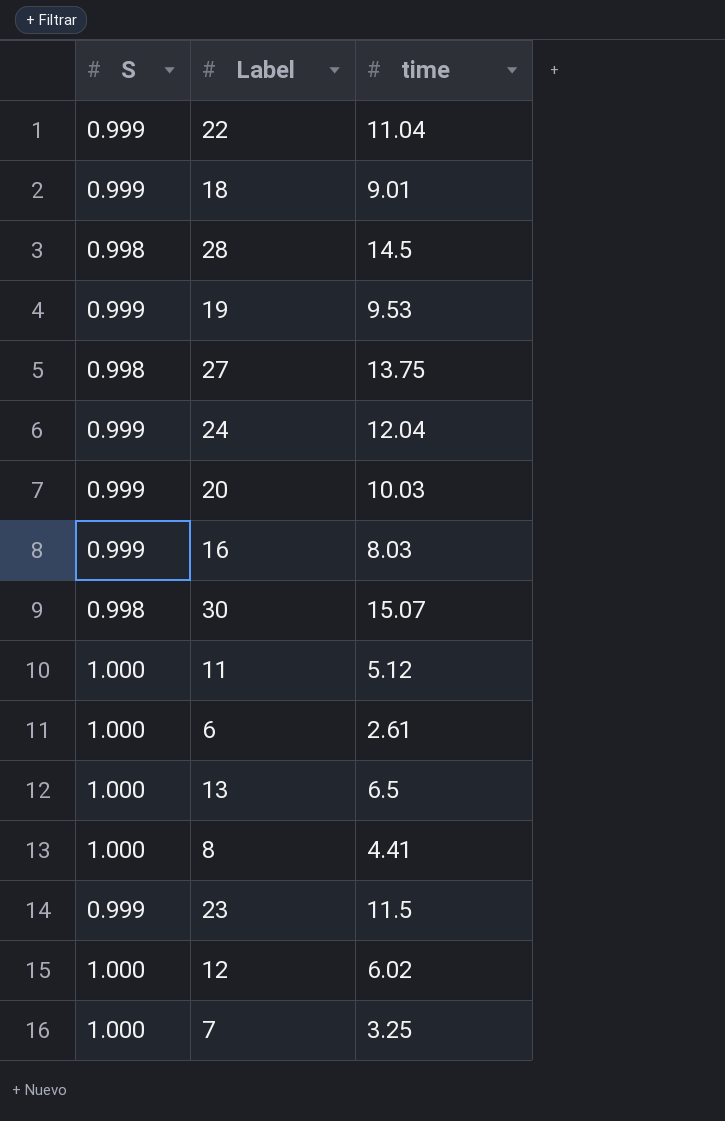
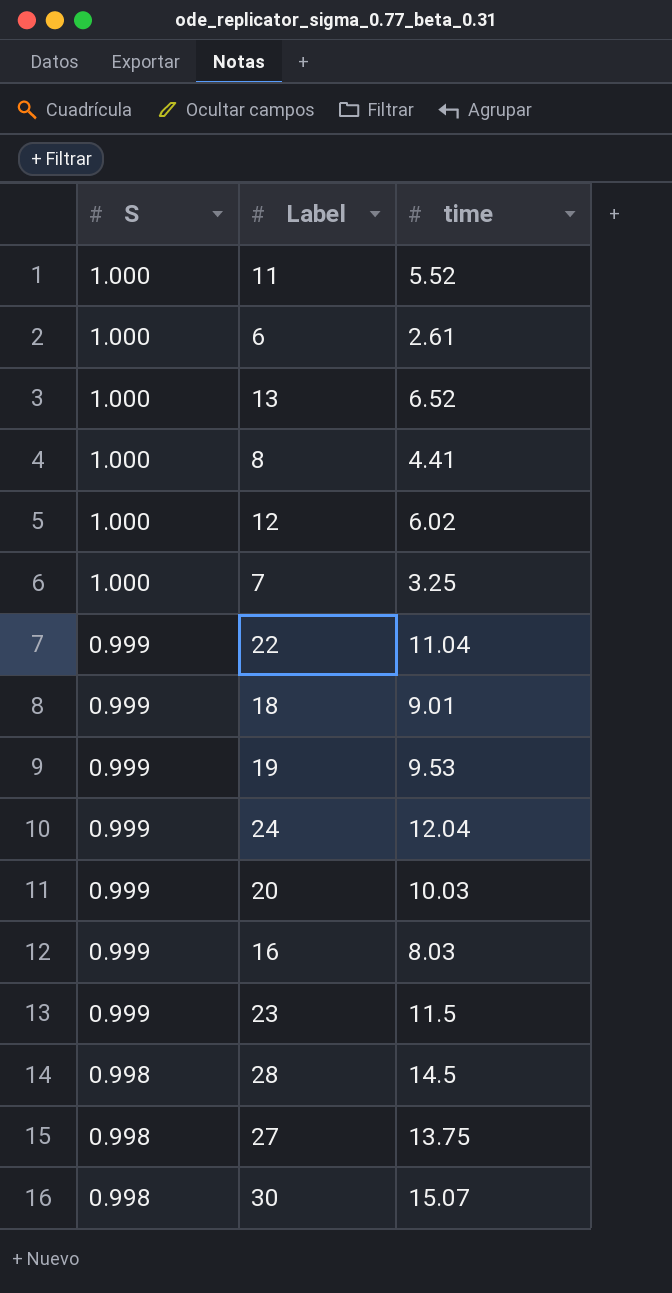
row order: none -> S descending
11 | time: 5.12 -> 5.52
13 | time: 6.5 -> 6.52

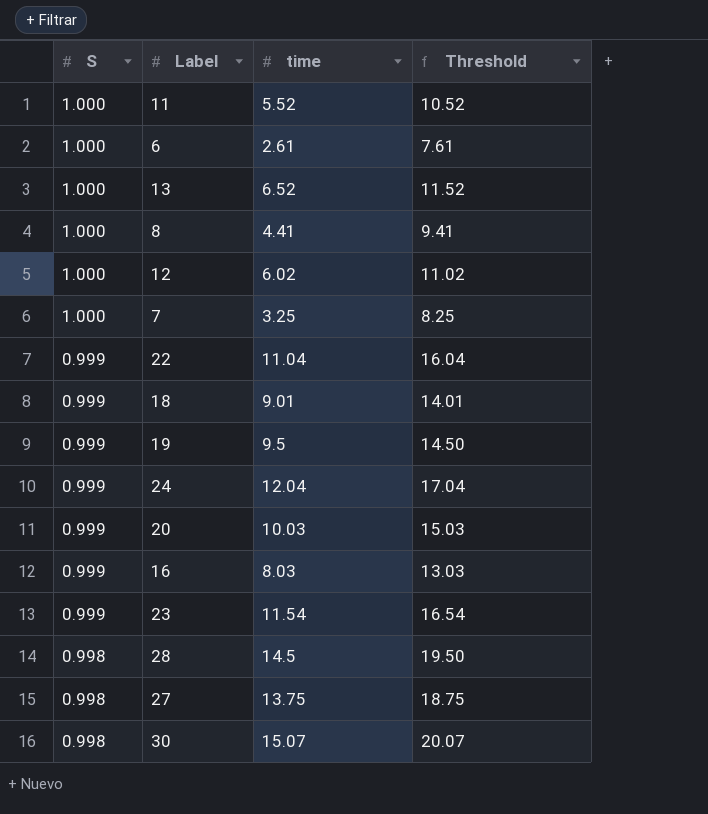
column Threshold | formula: none -> [time] + 5
19 | time: 9.53 -> 9.5
23 | time: 11.5 -> 11.54

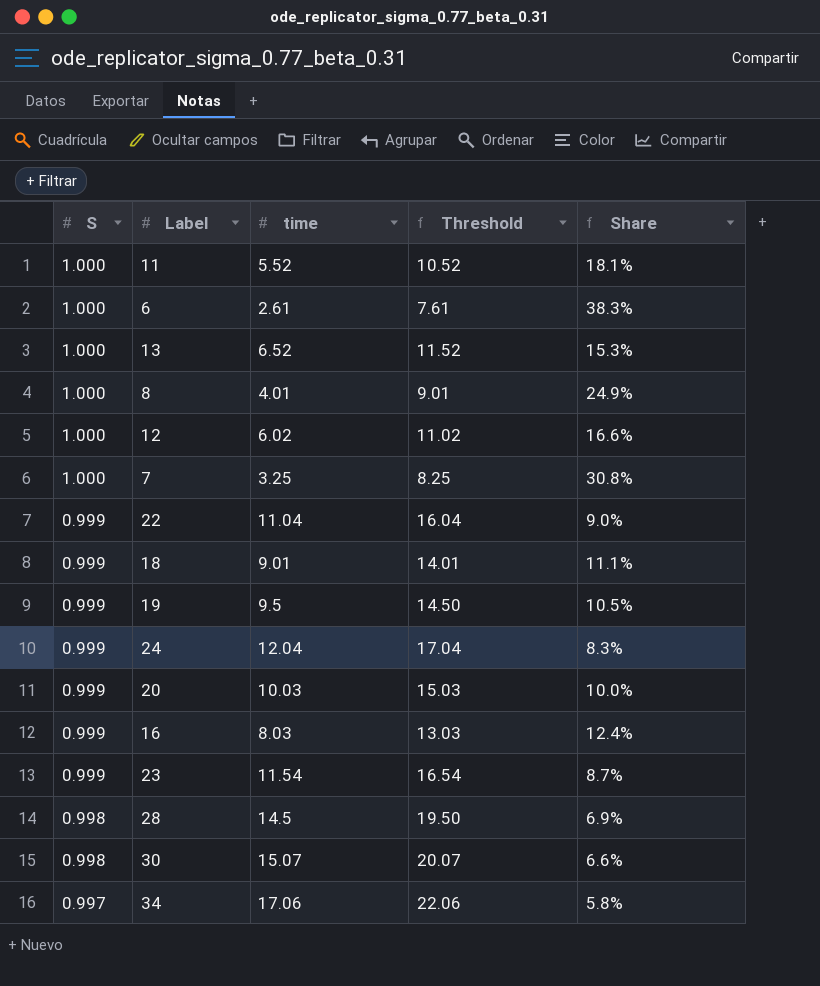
column Share | formula: none -> [S] / [time]
row 27: 0.998 | 13.75 | 18.75 -> none
8 | time: 4.41 -> 4.01
8 | Threshold: 9.41 -> 9.01
row 34: none -> 0.997 | 17.06 | 22.06 | 5.8%

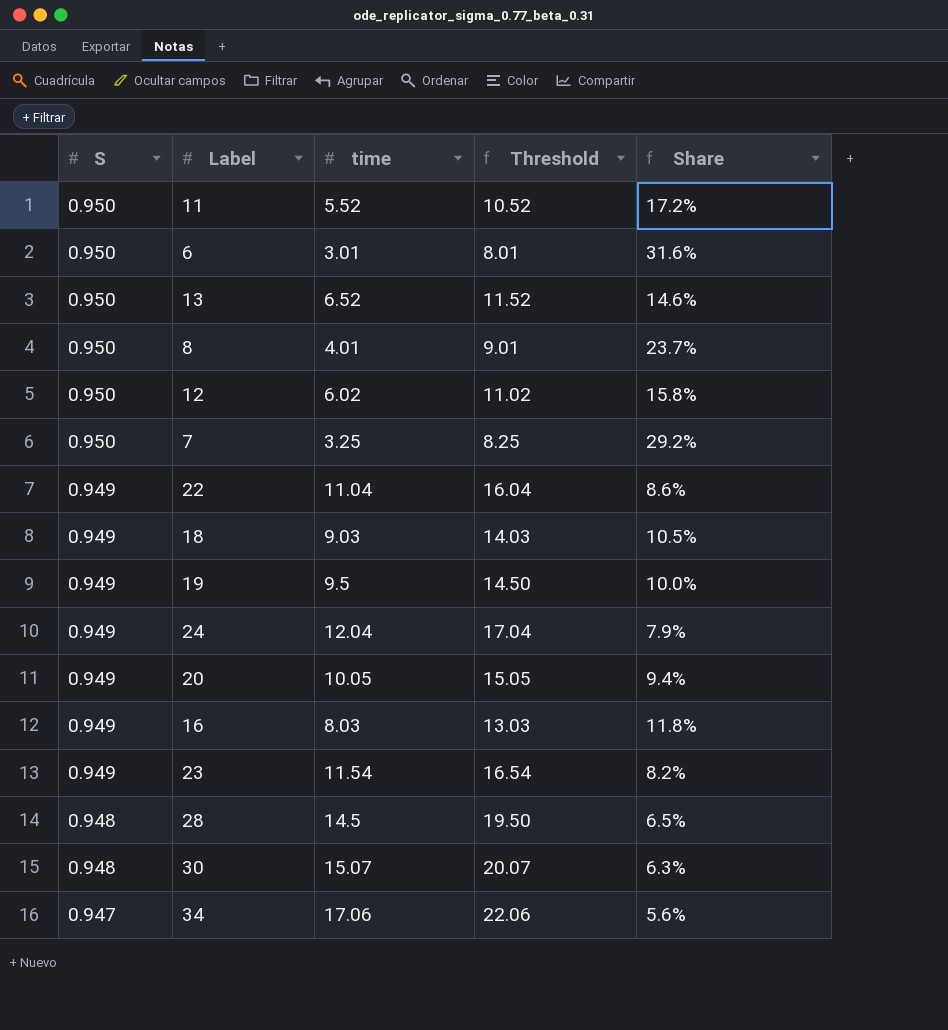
11 | S: 1.000 -> 0.950
11 | Share: 18.1% -> 17.2%
6 | S: 1.000 -> 0.950
6 | time: 2.61 -> 3.01
6 | Threshold: 7.61 -> 8.01
6 | Share: 38.3% -> 31.6%
13 | S: 1.000 -> 0.950
13 | Share: 15.3% -> 14.6%
8 | S: 1.000 -> 0.950
8 | Share: 24.9% -> 23.7%
12 | S: 1.000 -> 0.950
12 | Share: 16.6% -> 15.8%
7 | S: 1.000 -> 0.950
7 | Share: 30.8% -> 29.2%
22 | S: 0.999 -> 0.949
22 | Share: 9.0% -> 8.6%
18 | S: 0.999 -> 0.949
18 | time: 9.01 -> 9.03
18 | Threshold: 14.01 -> 14.03
18 | Share: 11.1% -> 10.5%
19 | S: 0.999 -> 0.949
19 | Share: 10.5% -> 10.0%
24 | S: 0.999 -> 0.949
24 | Share: 8.3% -> 7.9%
20 | S: 0.999 -> 0.949
20 | time: 10.03 -> 10.05
20 | Threshold: 15.03 -> 15.05
20 | Share: 10.0% -> 9.4%
16 | S: 0.999 -> 0.949
16 | Share: 12.4% -> 11.8%
23 | S: 0.999 -> 0.949
23 | Share: 8.7% -> 8.2%
28 | S: 0.998 -> 0.948
28 | Share: 6.9% -> 6.5%
30 | S: 0.998 -> 0.948
30 | Share: 6.6% -> 6.3%
34 | S: 0.997 -> 0.947
34 | Share: 5.8% -> 5.6%

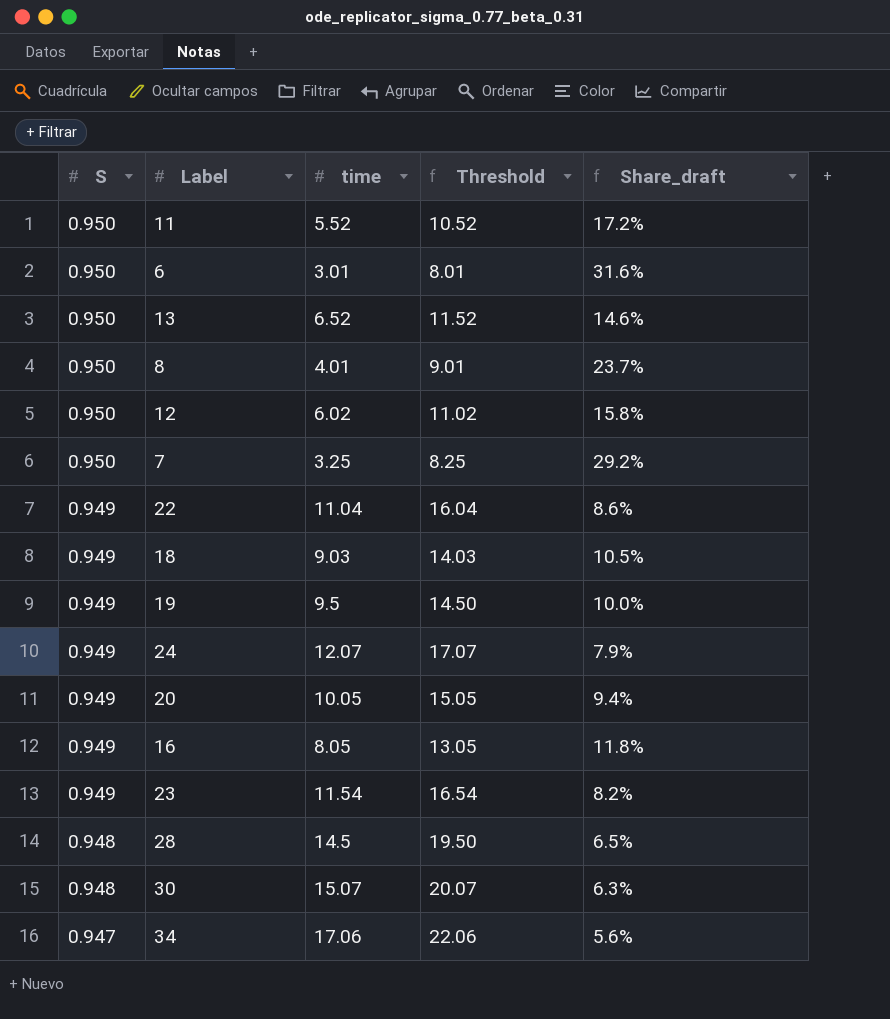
column name: Share -> Share_draft
24 | time: 12.04 -> 12.07
24 | Threshold: 17.04 -> 17.07
16 | time: 8.03 -> 8.05
16 | Threshold: 13.03 -> 13.05

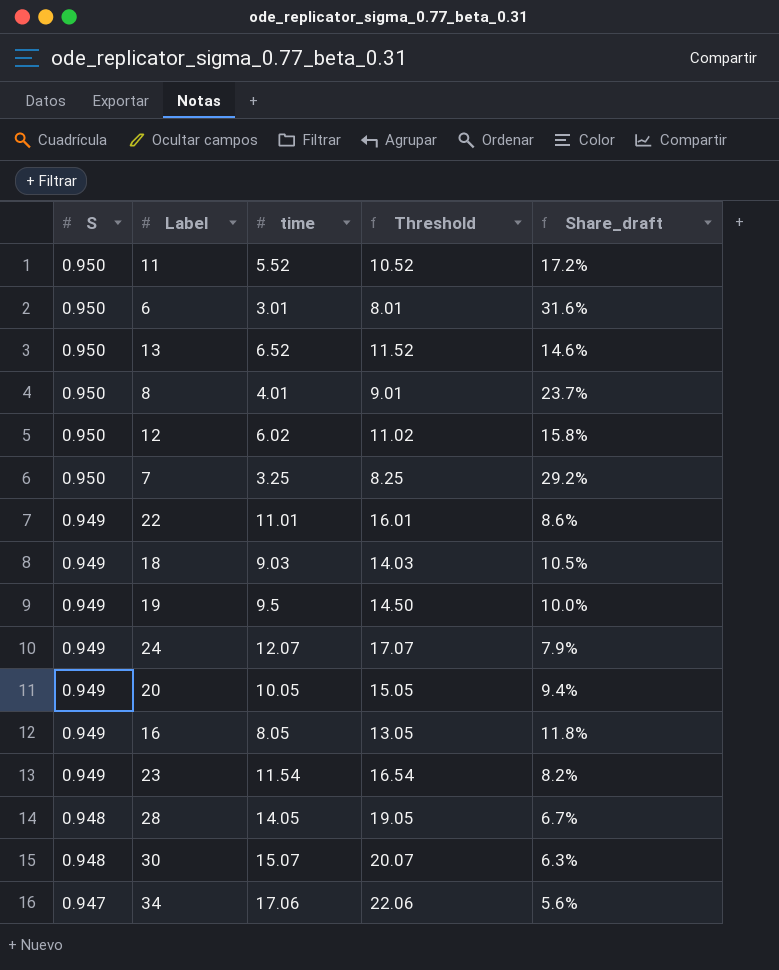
22 | time: 11.04 -> 11.01
22 | Threshold: 16.04 -> 16.01
28 | time: 14.5 -> 14.05
28 | Threshold: 19.50 -> 19.05
28 | Share_draft: 6.5% -> 6.7%

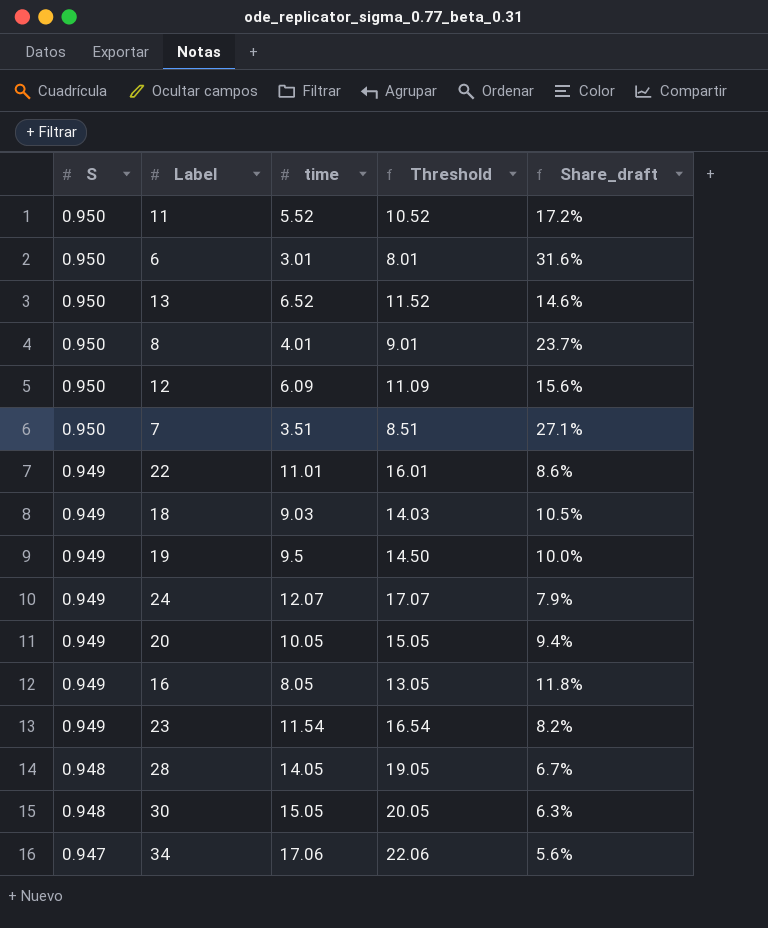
12 | time: 6.02 -> 6.09
12 | Threshold: 11.02 -> 11.09
12 | Share_draft: 15.8% -> 15.6%
7 | time: 3.25 -> 3.51
7 | Threshold: 8.25 -> 8.51
7 | Share_draft: 29.2% -> 27.1%
30 | time: 15.07 -> 15.05
30 | Threshold: 20.07 -> 20.05

